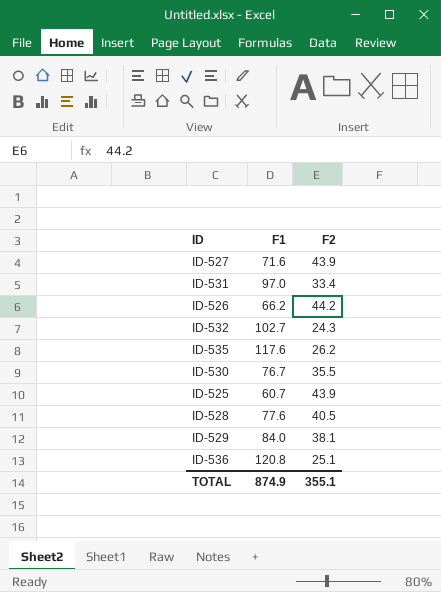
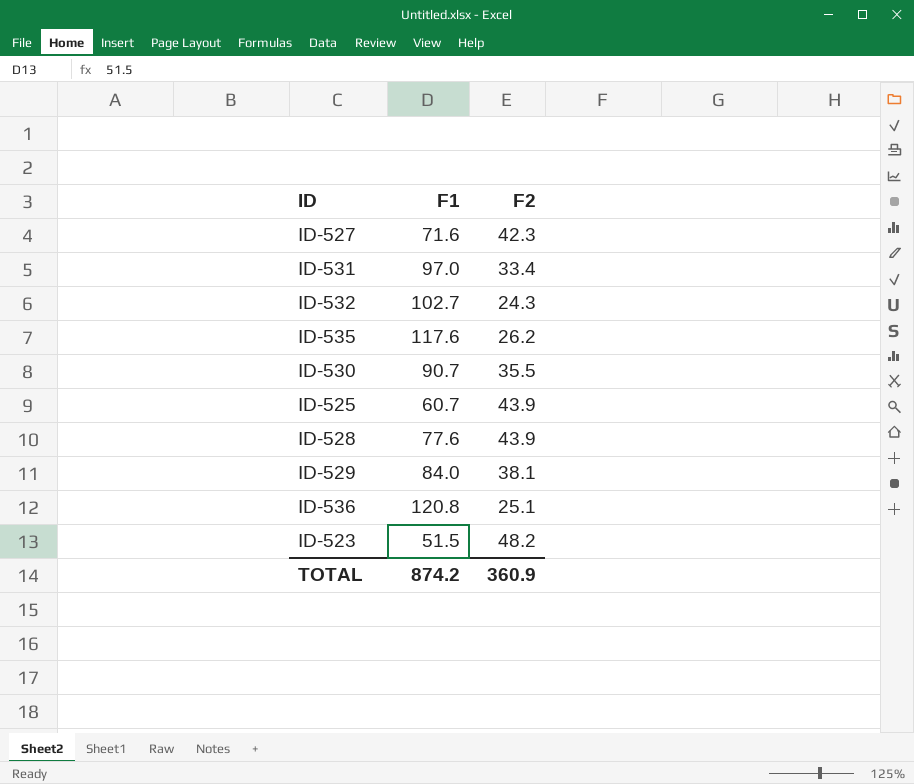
row ID-526: 66.2 | 44.2 -> none
ID-527 | F2: 43.9 -> 42.3
ID-530 | F1: 76.7 -> 90.7
ID-528 | F2: 40.5 -> 43.9
row ID-523: none -> 51.5 | 48.2
TOTAL | F1: 874.9 -> 874.2
TOTAL | F2: 355.1 -> 360.9

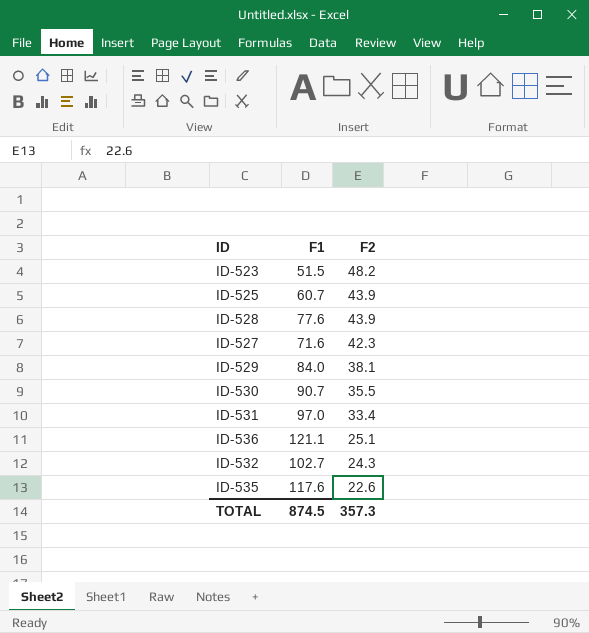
row order: none -> F2 descending
ID-536 | F1: 120.8 -> 121.1
ID-535 | F2: 26.2 -> 22.6
TOTAL | F1: 874.2 -> 874.5
TOTAL | F2: 360.9 -> 357.3

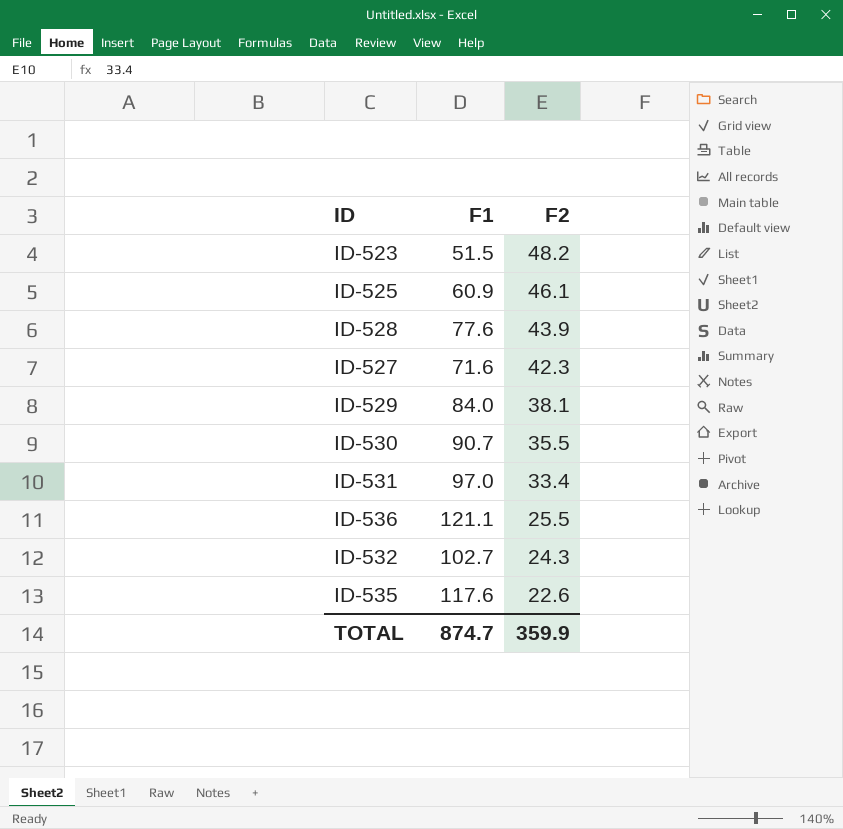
ID-525 | F1: 60.7 -> 60.9
ID-525 | F2: 43.9 -> 46.1
ID-536 | F2: 25.1 -> 25.5
TOTAL | F1: 874.5 -> 874.7
TOTAL | F2: 357.3 -> 359.9

